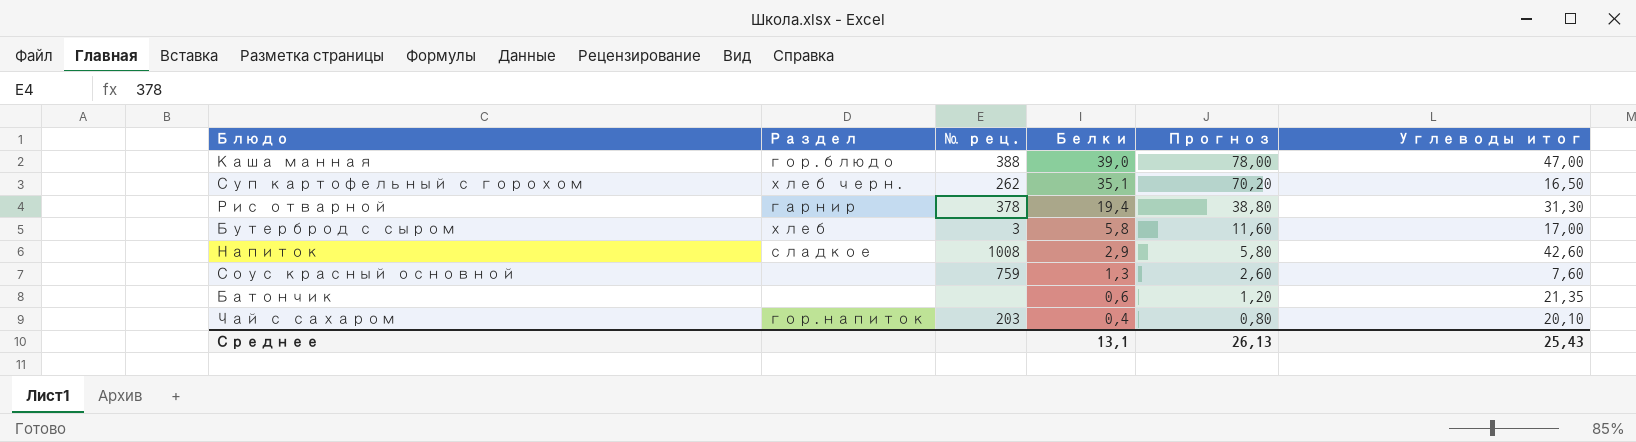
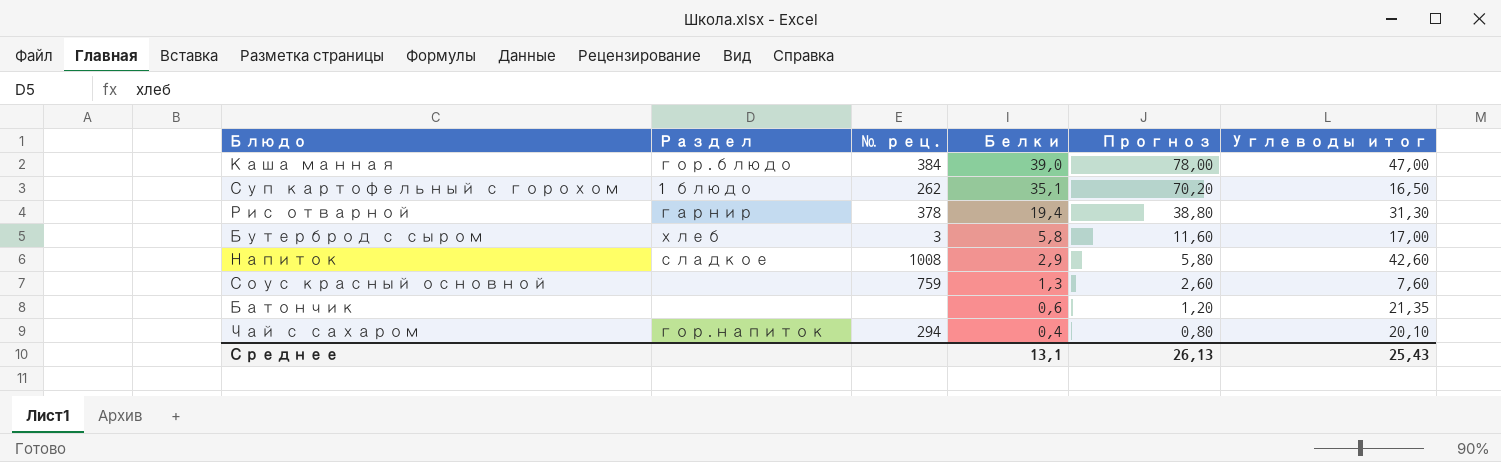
Каша манная | № рец.: 388 -> 384
Суп картофельный с горохом | Раздел: хлеб черн. -> 1 блюдо
Чай с сахаром | № рец.: 203 -> 294

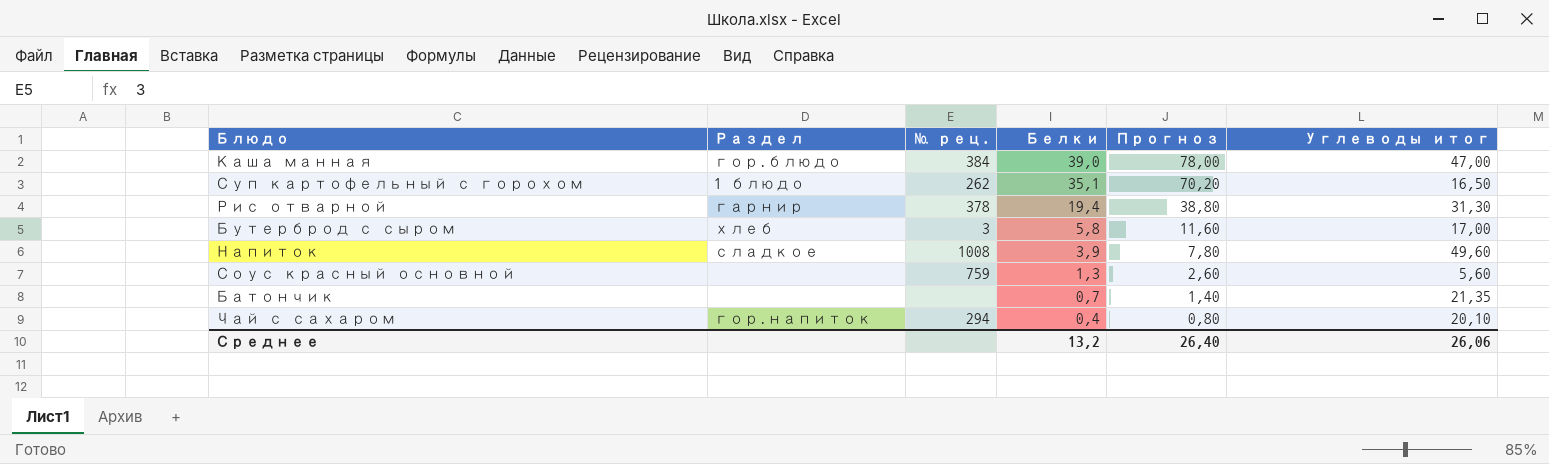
Напиток | Белки: 2,9 -> 3,9
Напиток | Прогноз: 5,80 -> 7,80
Напиток | Углеводы итог: 42,60 -> 49,60
Соус красный основной | Углеводы итог: 7,60 -> 5,60
Батончик | Белки: 0,6 -> 0,7
Батончик | Прогноз: 1,20 -> 1,40
Среднее | Белки: 13,1 -> 13,2
Среднее | Прогноз: 26,13 -> 26,40
Среднее | Углеводы итог: 25,43 -> 26,06

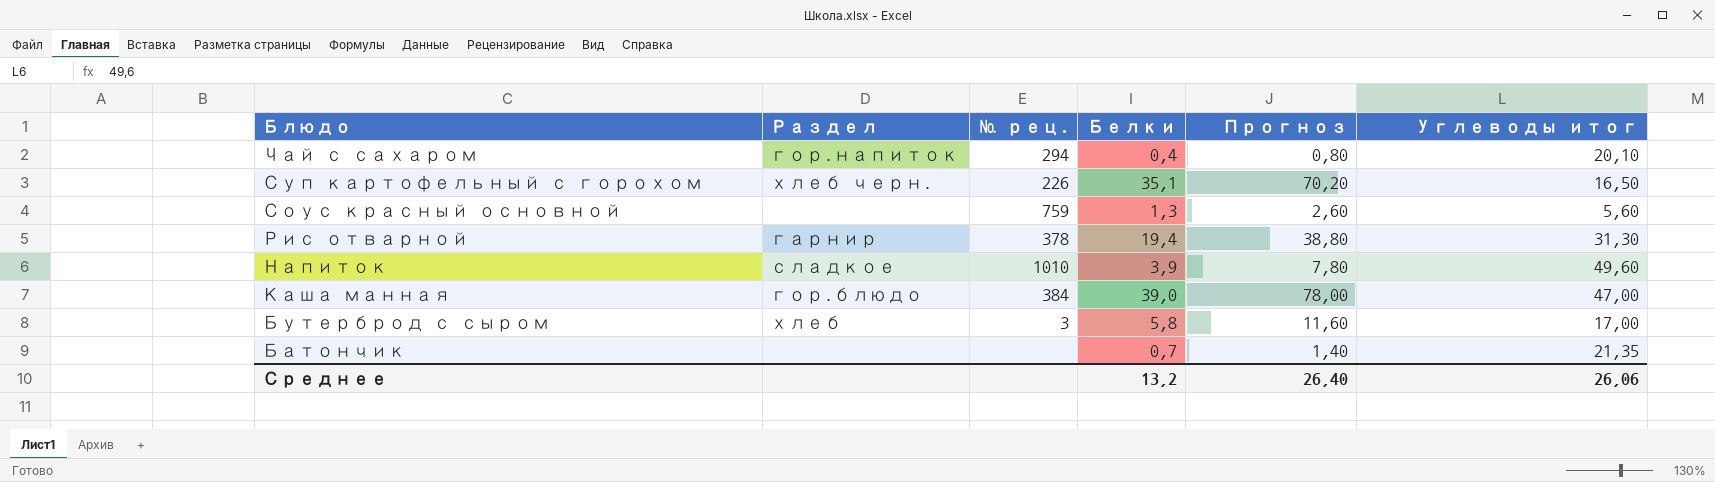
row order: Белки descending -> Блюдо descending
Суп картофельный с горохом | Раздел: 1 блюдо -> хлеб черн.
Суп картофельный с горохом | № рец.: 262 -> 226
Напиток | № рец.: 1008 -> 1010

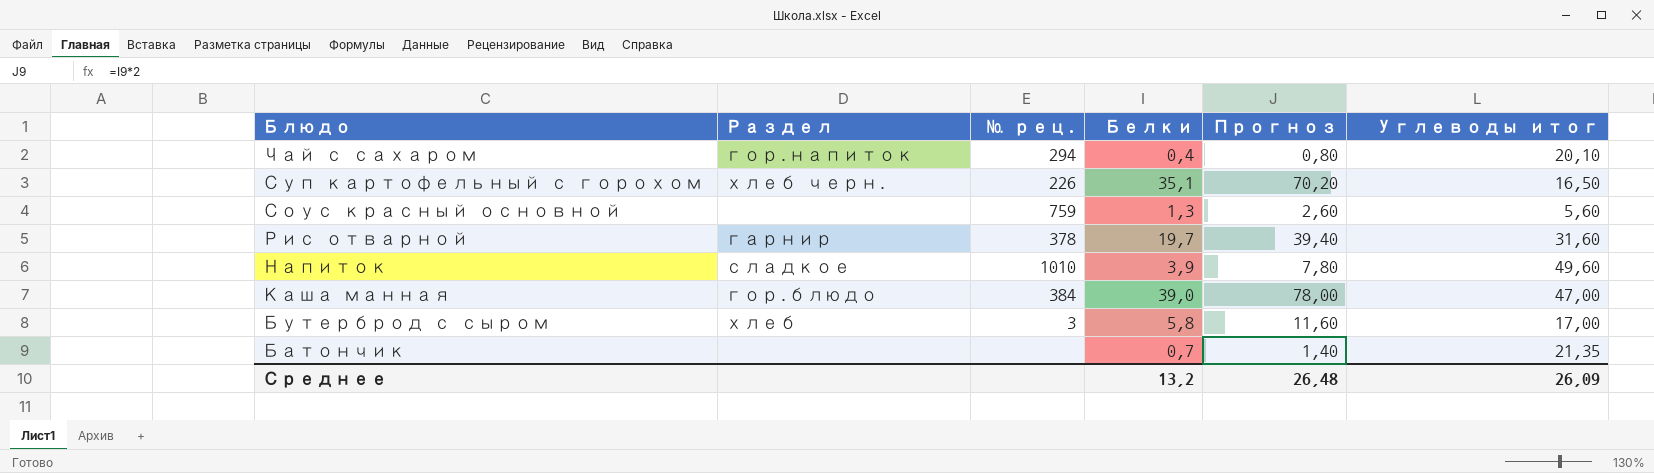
Рис отварной | Белки: 19,4 -> 19,7
Рис отварной | Прогноз: 38,80 -> 39,40
Рис отварной | Углеводы итог: 31,30 -> 31,60
Среднее | Прогноз: 26,40 -> 26,48
Среднее | Углеводы итог: 26,06 -> 26,09

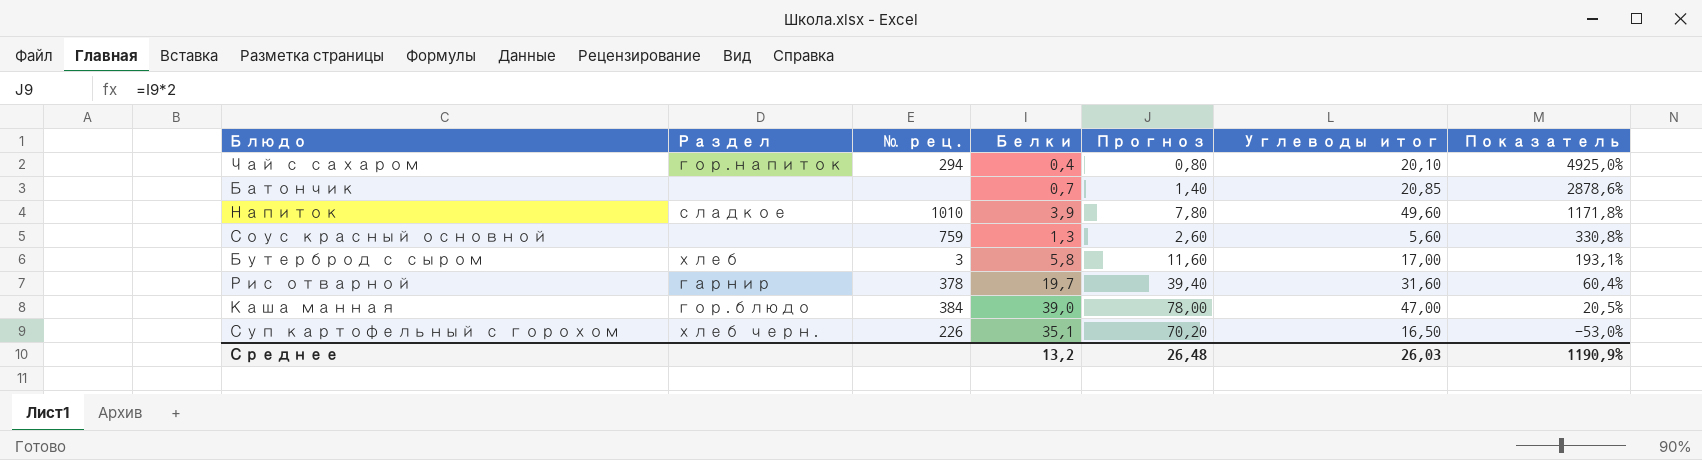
row order: Блюдо descending -> Показатель descending
column Показатель | formula: none -> ([Углеводы итог] - [Белки]) / [Белки]
Батончик | Углеводы итог: 21,35 -> 20,85
Среднее | Углеводы итог: 26,09 -> 26,03

